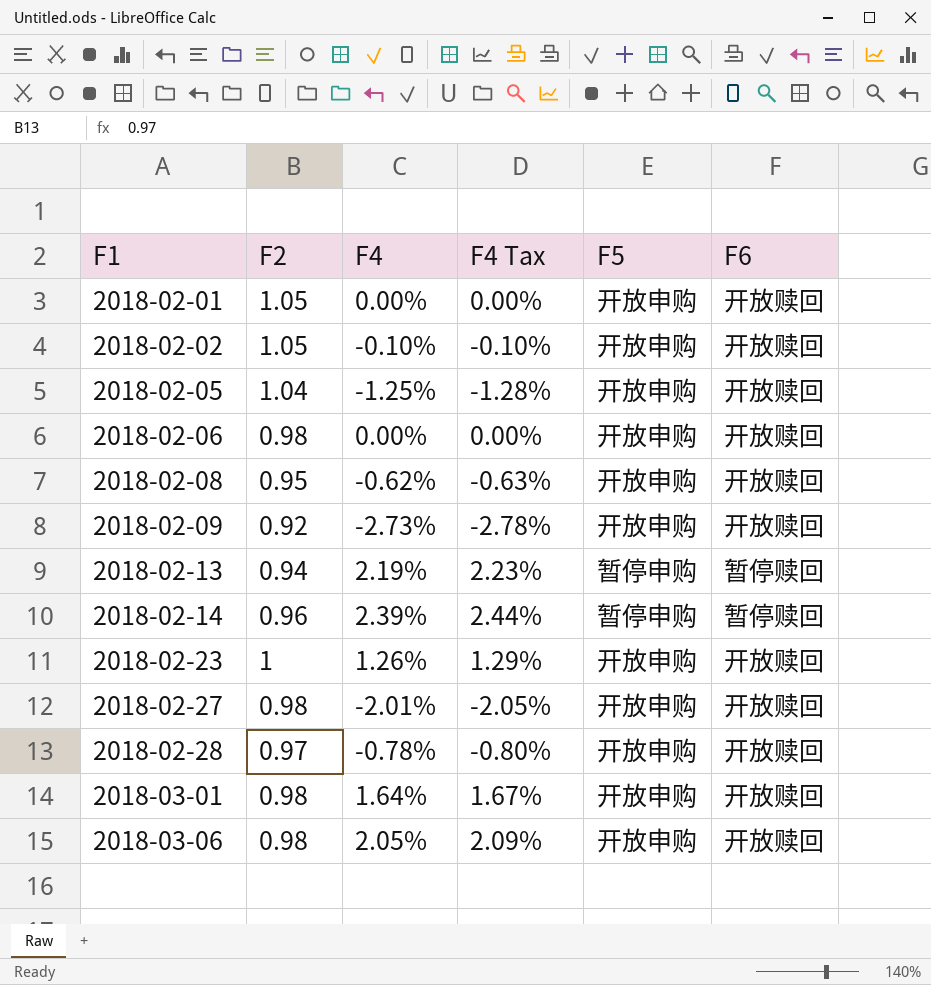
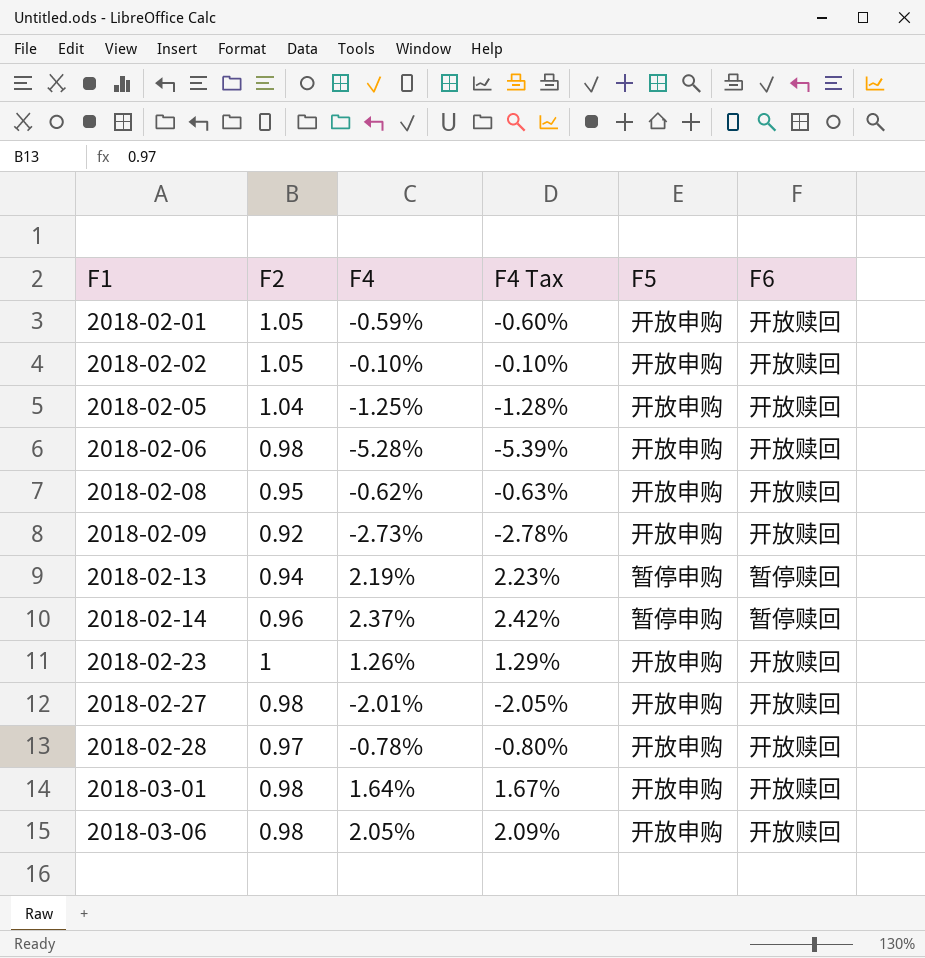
2018-02-01 | F4: 0.00% -> -0.59%
2018-02-01 | F4 Tax: 0.00% -> -0.60%
2018-02-06 | F4: 0.00% -> -5.28%
2018-02-06 | F4 Tax: 0.00% -> -5.39%
2018-02-14 | F4: 2.39% -> 2.37%
2018-02-14 | F4 Tax: 2.44% -> 2.42%

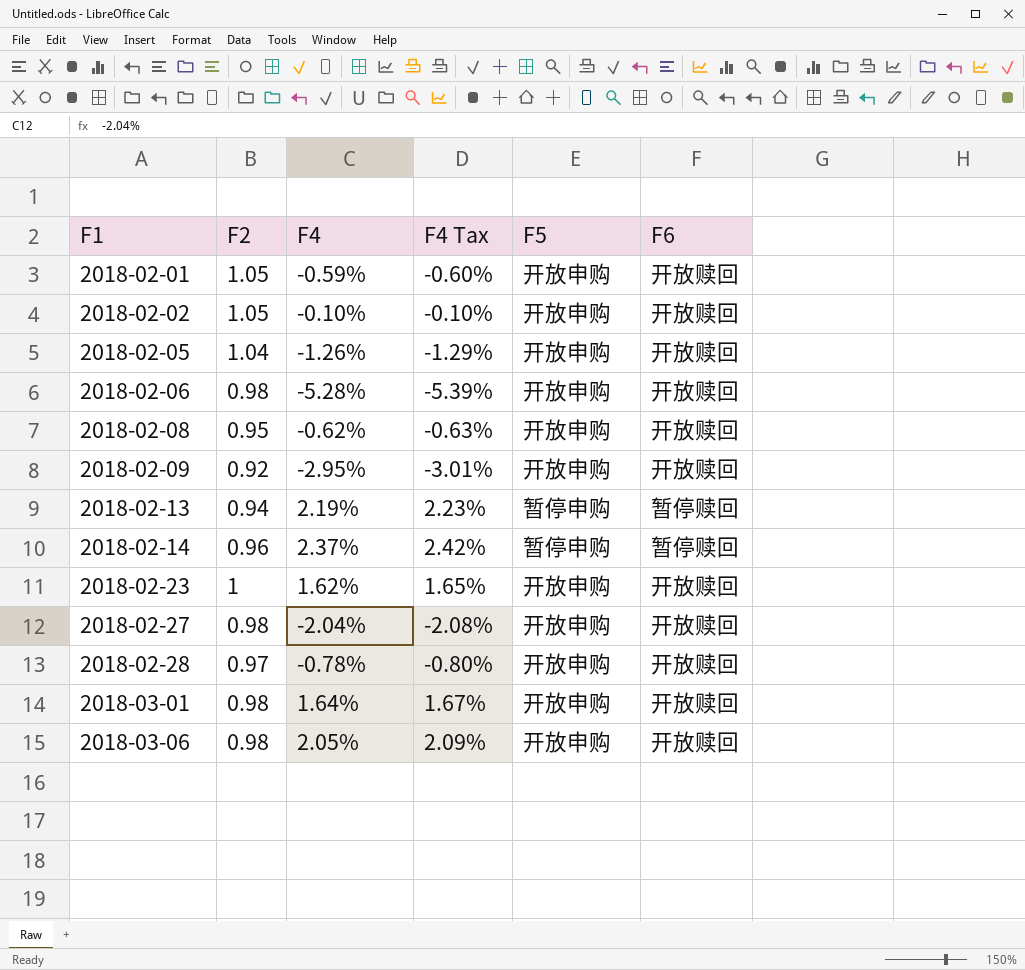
2018-02-05 | F4: -1.25% -> -1.26%
2018-02-05 | F4 Tax: -1.28% -> -1.29%
2018-02-09 | F4: -2.73% -> -2.95%
2018-02-09 | F4 Tax: -2.78% -> -3.01%
2018-02-23 | F4: 1.26% -> 1.62%
2018-02-23 | F4 Tax: 1.29% -> 1.65%
2018-02-27 | F4: -2.01% -> -2.04%
2018-02-27 | F4 Tax: -2.05% -> -2.08%

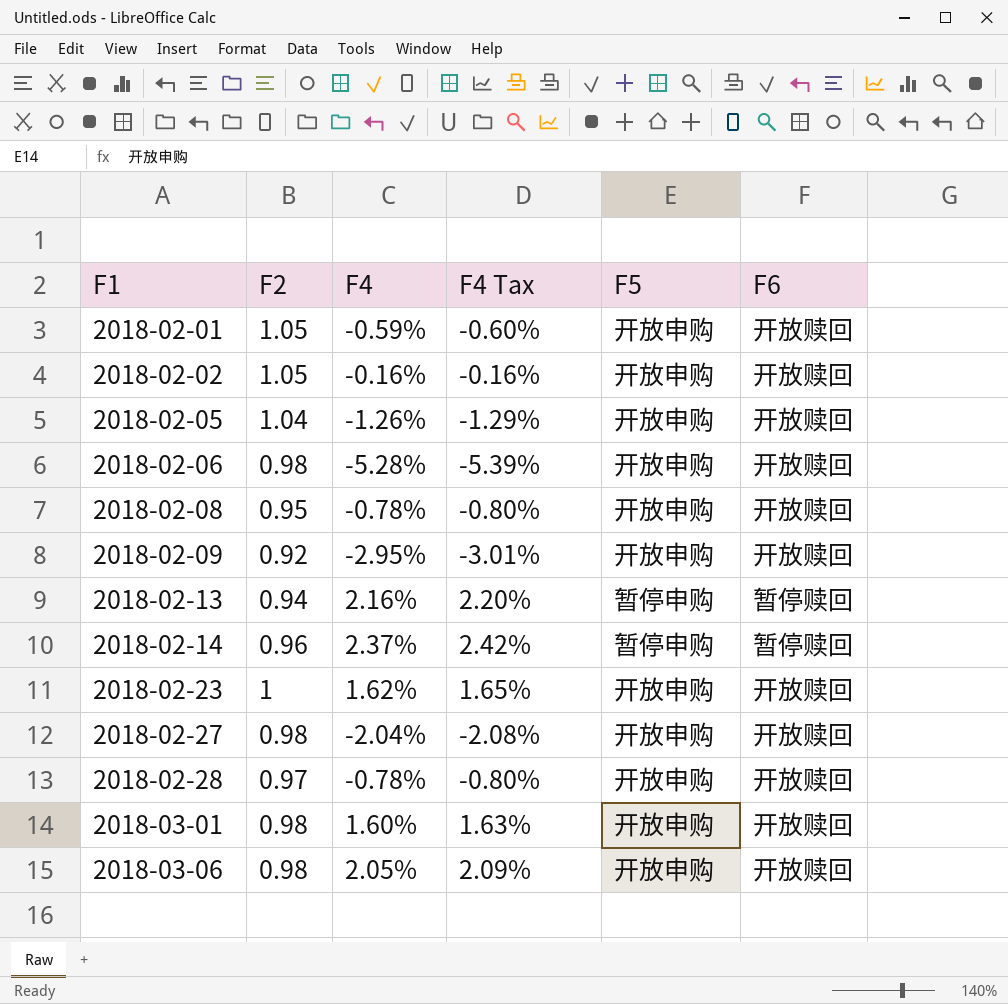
2018-02-02 | F4: -0.10% -> -0.16%
2018-02-02 | F4 Tax: -0.10% -> -0.16%
2018-02-08 | F4: -0.62% -> -0.78%
2018-02-08 | F4 Tax: -0.63% -> -0.80%
2018-02-13 | F4: 2.19% -> 2.16%
2018-02-13 | F4 Tax: 2.23% -> 2.20%
2018-03-01 | F4: 1.64% -> 1.60%
2018-03-01 | F4 Tax: 1.67% -> 1.63%

